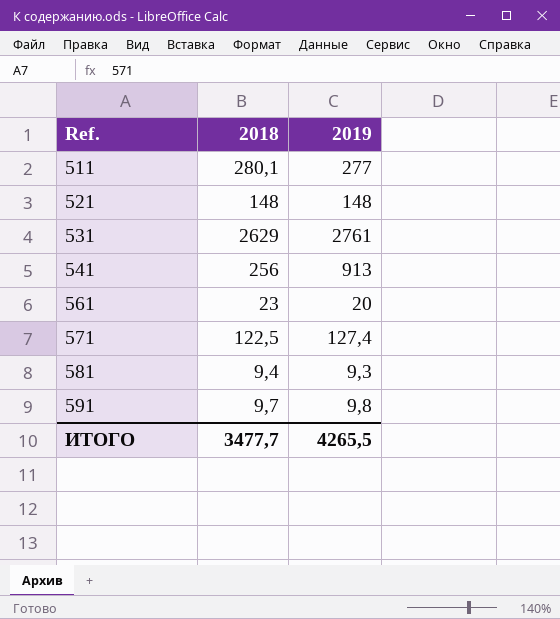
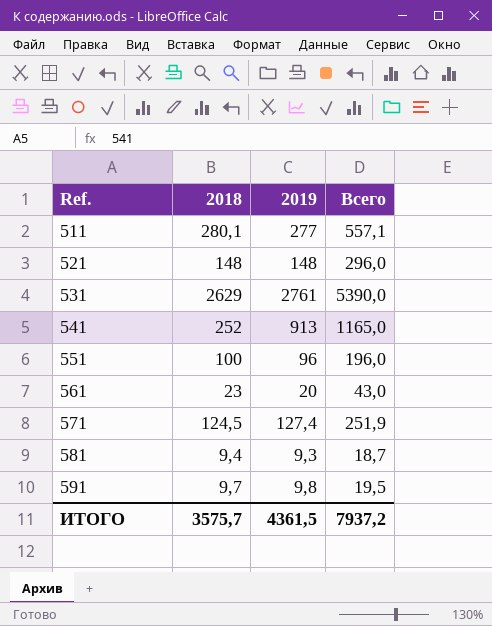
column Всего | formula: none -> [2018] + [2019]
541 | 2018: 256 -> 252
row 551: none -> 100 | 96 | 196,0
571 | 2018: 122,5 -> 124,5
ИТОГО | 2018: 3477,7 -> 3575,7
ИТОГО | 2019: 4265,5 -> 4361,5

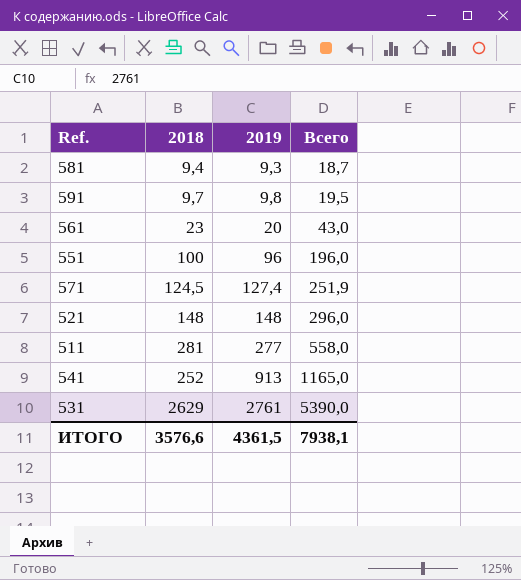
row order: Ref. ascending -> 2019 ascending
511 | 2018: 280,1 -> 281
511 | Всего: 557,1 -> 558,0
ИТОГО | 2018: 3575,7 -> 3576,6
ИТОГО | Всего: 7937,2 -> 7938,1

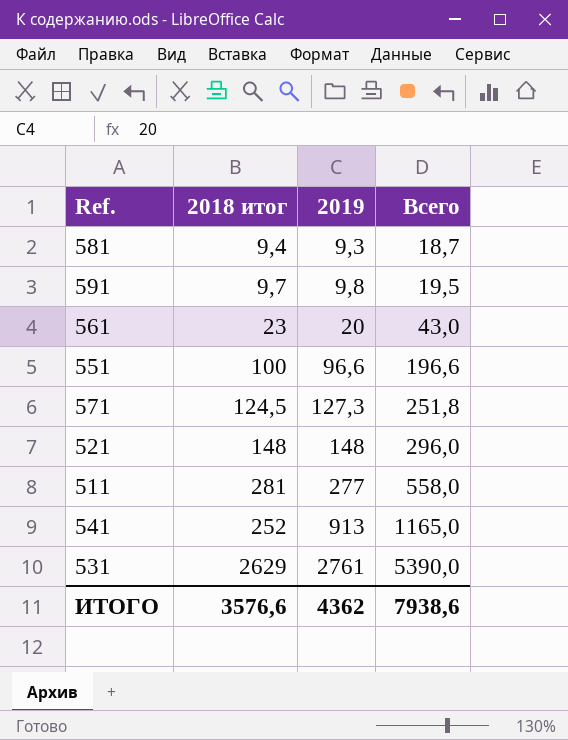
column name: 2018 -> 2018 итог
551 | 2019: 96 -> 96,6
551 | Всего: 196,0 -> 196,6
571 | 2019: 127,4 -> 127,3
571 | Всего: 251,9 -> 251,8
ИТОГО | 2019: 4361,5 -> 4362
ИТОГО | Всего: 7938,1 -> 7938,6

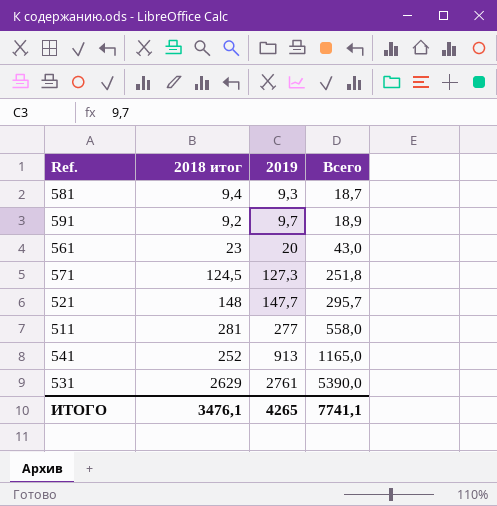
row 551: 100 | 96,6 | 196,6 -> none
591 | 2018 итог: 9,7 -> 9,2
591 | 2019: 9,8 -> 9,7
591 | Всего: 19,5 -> 18,9
521 | 2019: 148 -> 147,7
521 | Всего: 296,0 -> 295,7
ИТОГО | 2018 итог: 3576,6 -> 3476,1
ИТОГО | 2019: 4362 -> 4265
ИТОГО | Всего: 7938,6 -> 7741,1

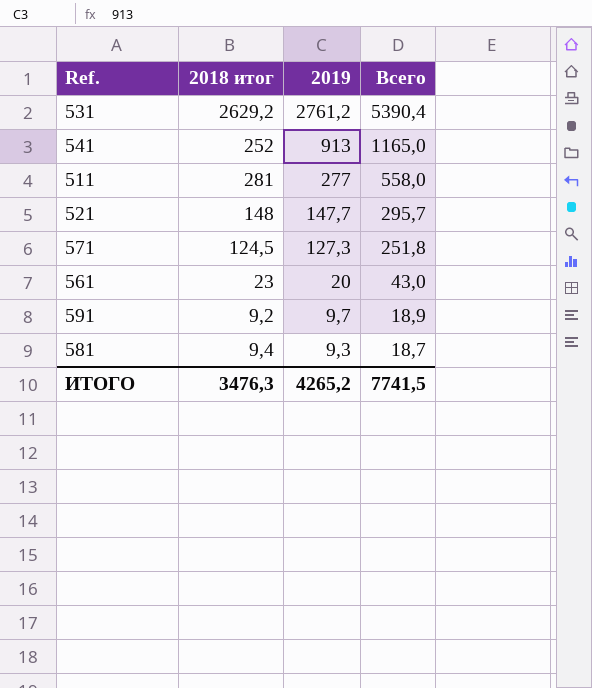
row order: 2019 ascending -> 2019 descending
531 | 2018 итог: 2629 -> 2629,2
531 | 2019: 2761 -> 2761,2
531 | Всего: 5390,0 -> 5390,4
ИТОГО | 2018 итог: 3476,1 -> 3476,3
ИТОГО | 2019: 4265 -> 4265,2
ИТОГО | Всего: 7741,1 -> 7741,5

